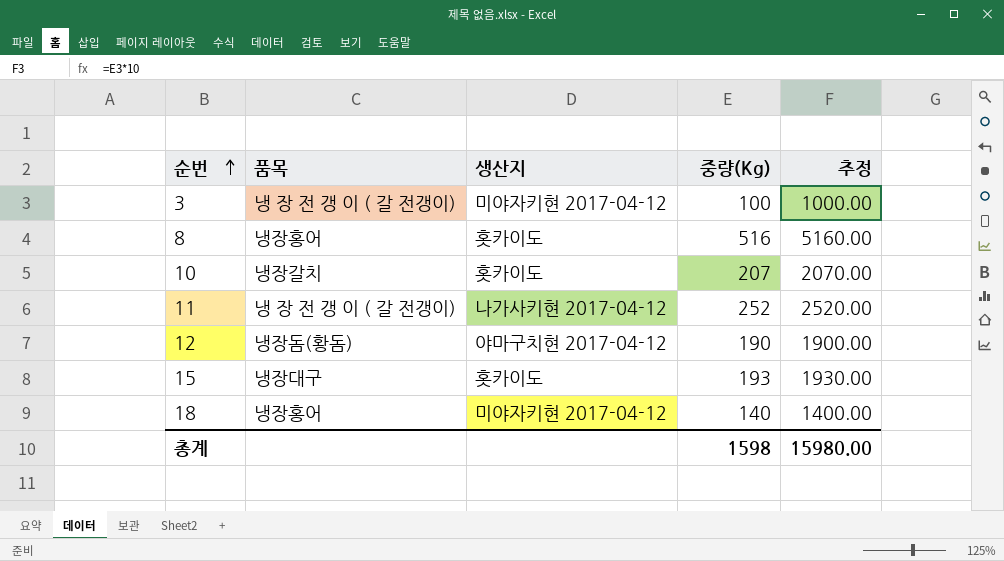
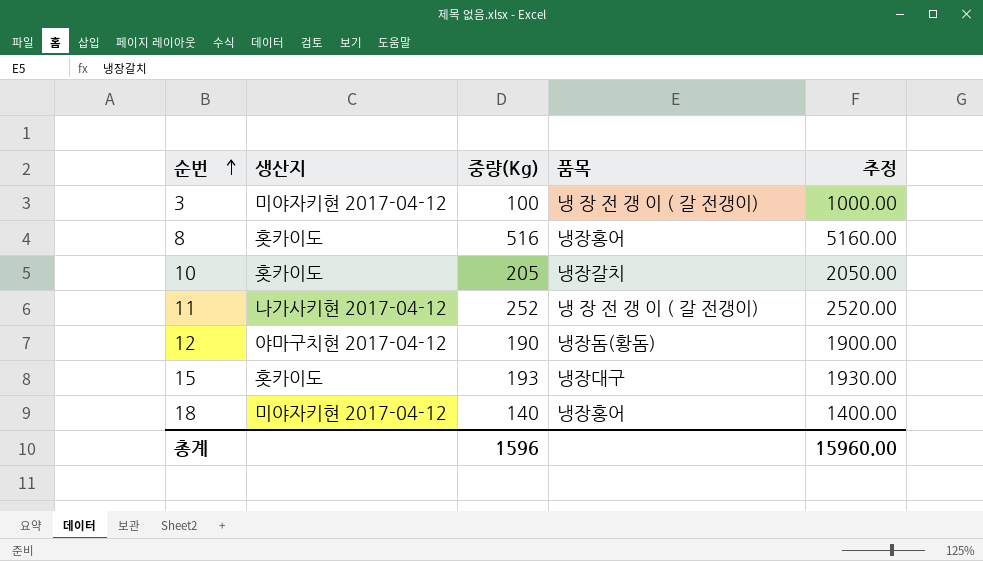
column 품목 | position: 2 -> 4
10 | 중량(Kg): 207 -> 205
10 | 추정: 2070.00 -> 2050.00
총계 | 중량(Kg): 1598 -> 1596
총계 | 추정: 15980.00 -> 15960.00

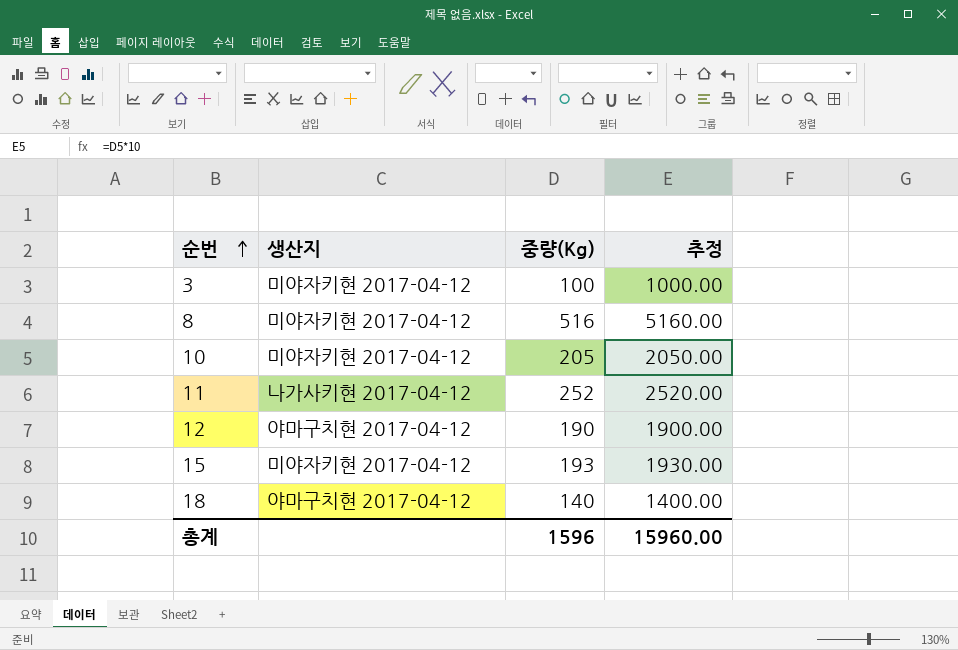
column 품목 | position: 4 -> none
8 | 생산지: 홋카이도 -> 미야자키현 2017-04-12
10 | 생산지: 홋카이도 -> 미야자키현 2017-04-12
15 | 생산지: 홋카이도 -> 미야자키현 2017-04-12
18 | 생산지: 미야자키현 2017-04-12 -> 야마구치현 2017-04-12

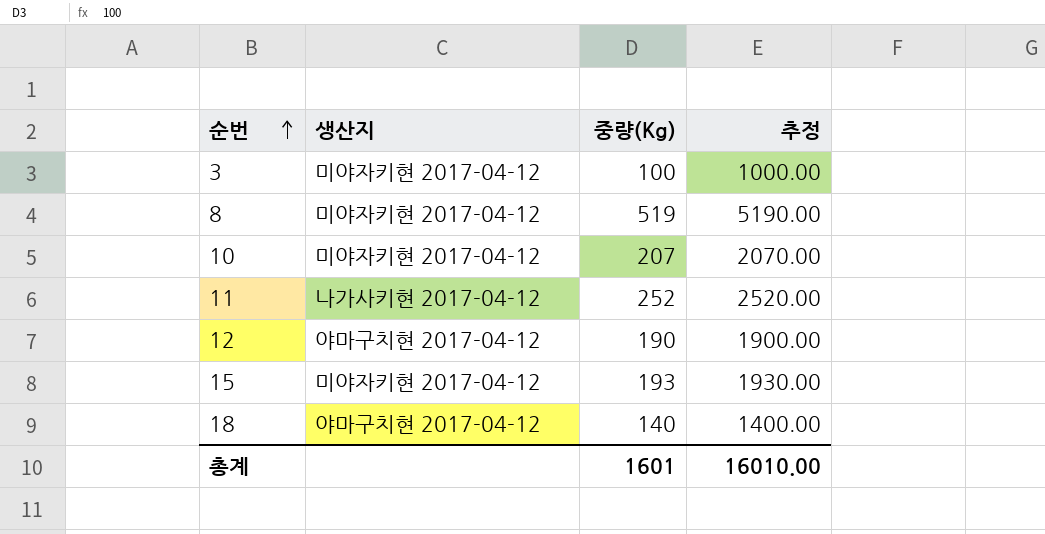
8 | 중량(Kg): 516 -> 519
8 | 추정: 5160.00 -> 5190.00
10 | 중량(Kg): 205 -> 207
10 | 추정: 2050.00 -> 2070.00
총계 | 중량(Kg): 1596 -> 1601
총계 | 추정: 15960.00 -> 16010.00

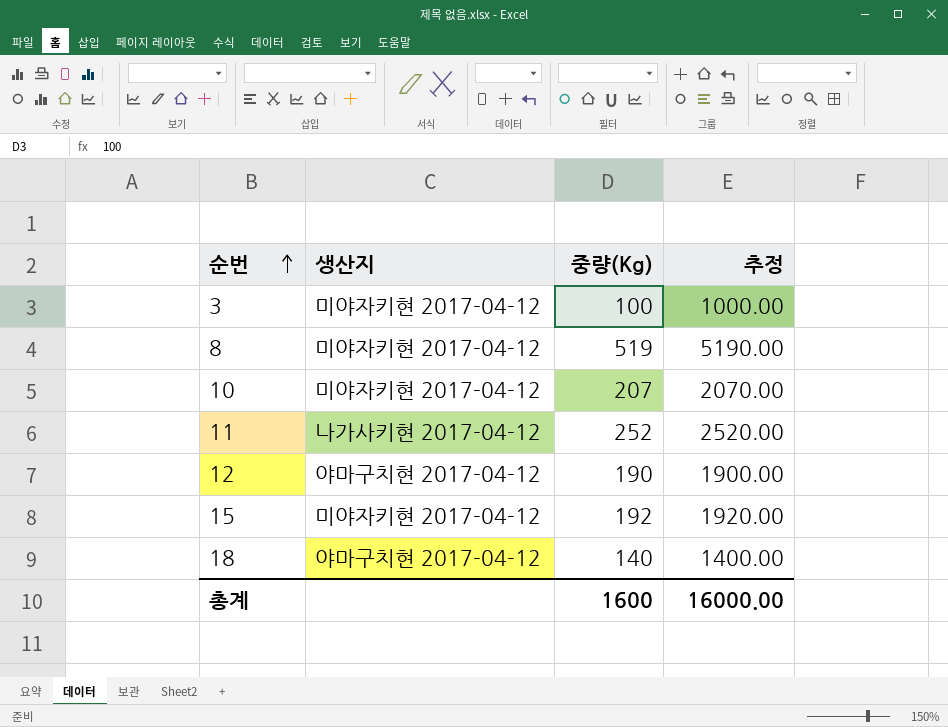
15 | 중량(Kg): 193 -> 192
15 | 추정: 1930.00 -> 1920.00
총계 | 중량(Kg): 1601 -> 1600
총계 | 추정: 16010.00 -> 16000.00

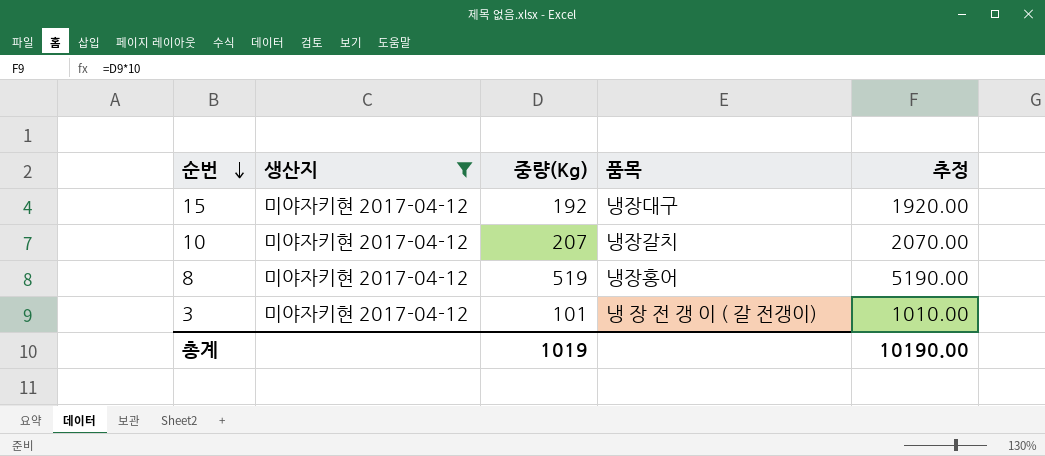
filter: none -> 생산지 = 미야자키현 2017-04-12
row order: 순번 ascending -> 순번 descending
column 품목 | position: none -> 4
3 | 중량(Kg): 100 -> 101
3 | 추정: 1000.00 -> 1010.00
총계 | 중량(Kg): 1600 -> 1019
총계 | 추정: 16000.00 -> 10190.00

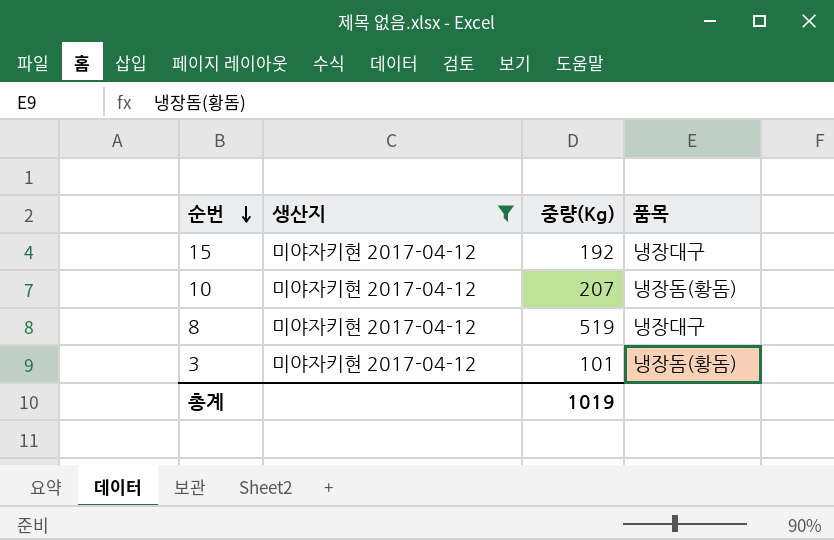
column 추정 | formula: [중량(Kg)] * 10 -> none
10 | 품목: 냉장갈치 -> 냉장돔(황돔)
8 | 품목: 냉장홍어 -> 냉장대구
3 | 품목: 냉 장 전 갱 이 ( 갈 전갱이) -> 냉장돔(황돔)

